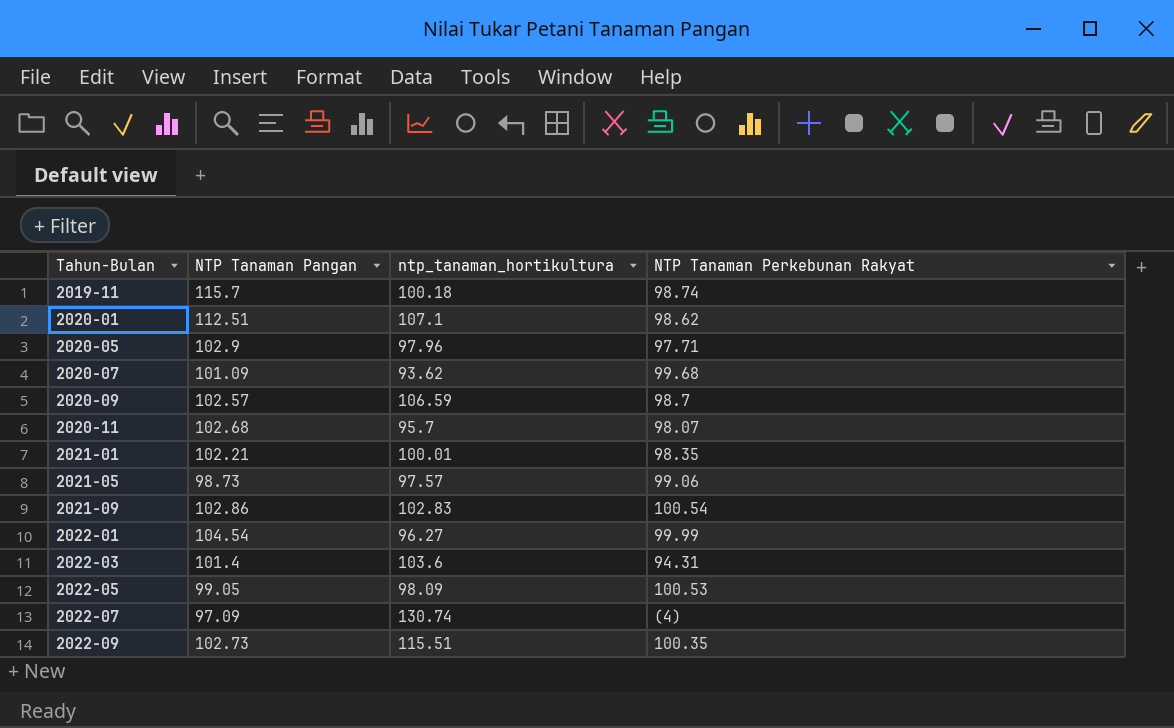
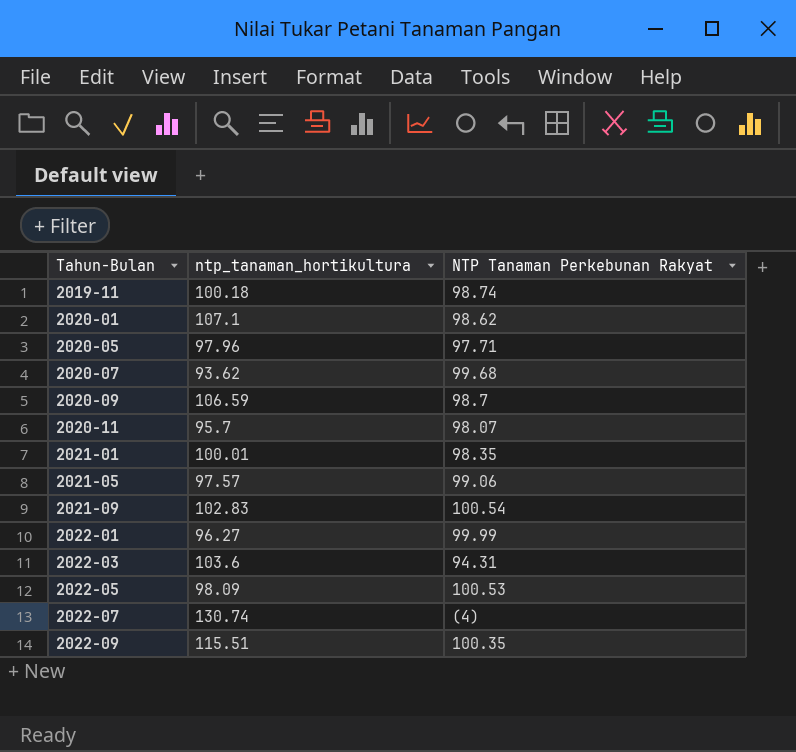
column NTP Tanaman Pangan | position: 2 -> none

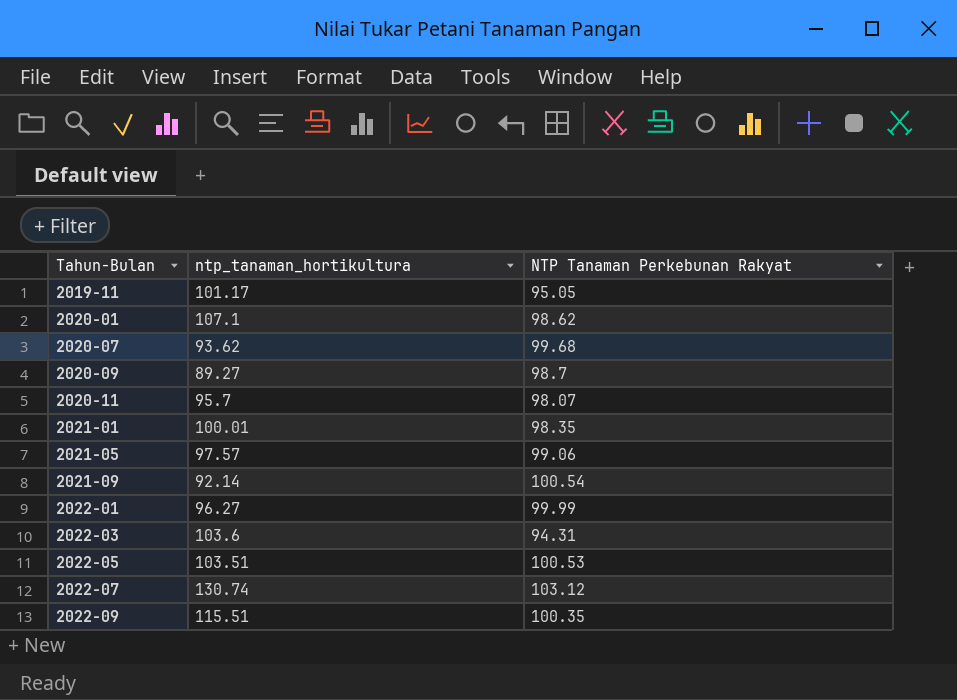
row 2020-05: 97.96 | 97.71 -> none
2019-11 | ntp_tanaman_hortikultura: 100.18 -> 101.17
2019-11 | NTP Tanaman Perkebunan Rakyat: 98.74 -> 95.05
2020-09 | ntp_tanaman_hortikultura: 106.59 -> 89.27
2021-09 | ntp_tanaman_hortikultura: 102.83 -> 92.14
2022-05 | ntp_tanaman_hortikultura: 98.09 -> 103.51
2022-07 | NTP Tanaman Perkebunan Rakyat: (4) -> 103.12

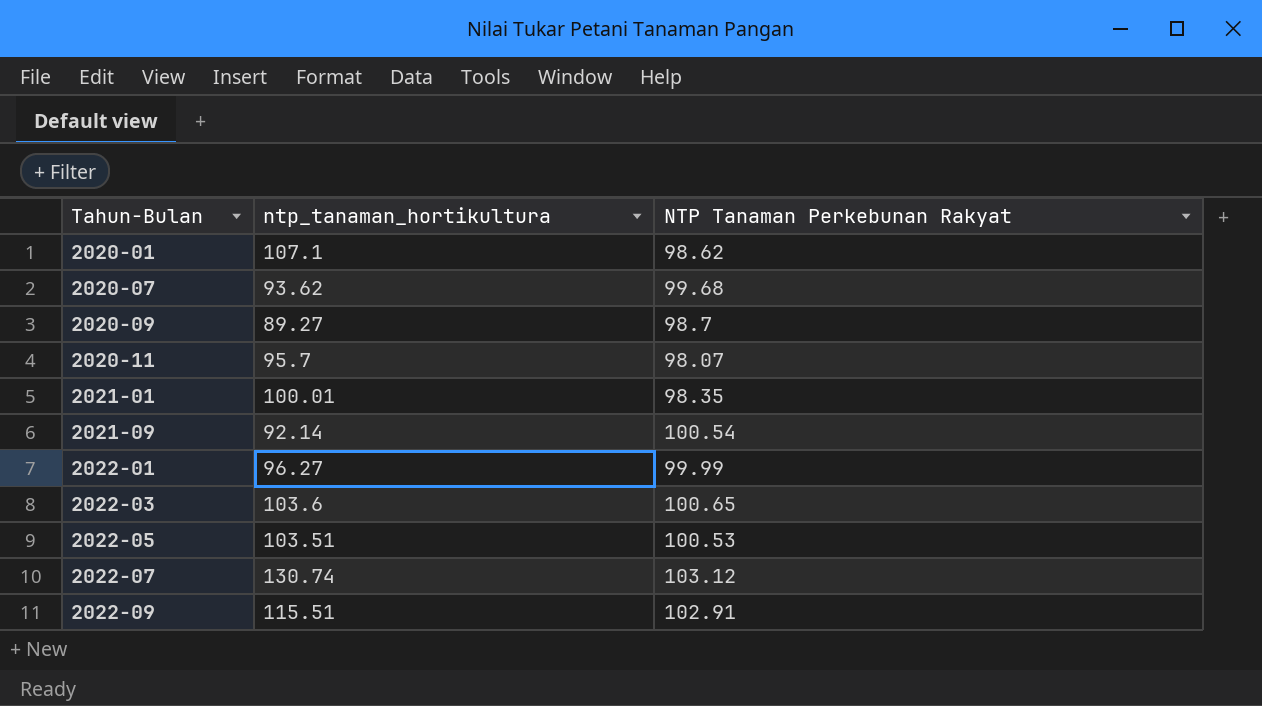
row 2019-11: 101.17 | 95.05 -> none
row 2021-05: 97.57 | 99.06 -> none
2022-03 | NTP Tanaman Perkebunan Rakyat: 94.31 -> 100.65
2022-09 | NTP Tanaman Perkebunan Rakyat: 100.35 -> 102.91

